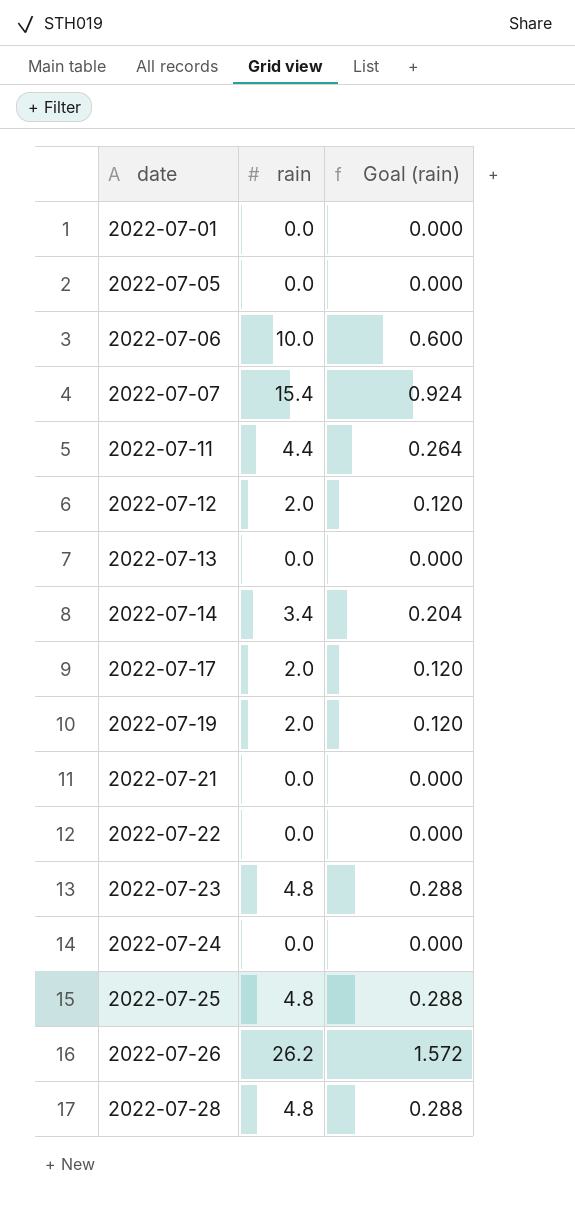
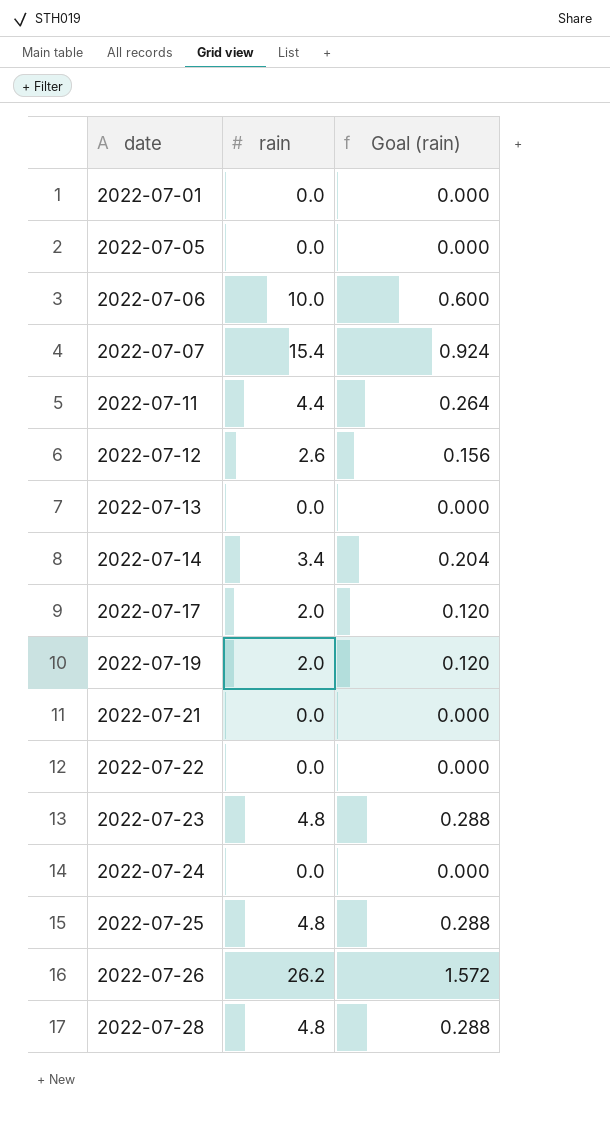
2022-07-12 | rain: 2.0 -> 2.6
2022-07-12 | Goal (rain): 0.120 -> 0.156

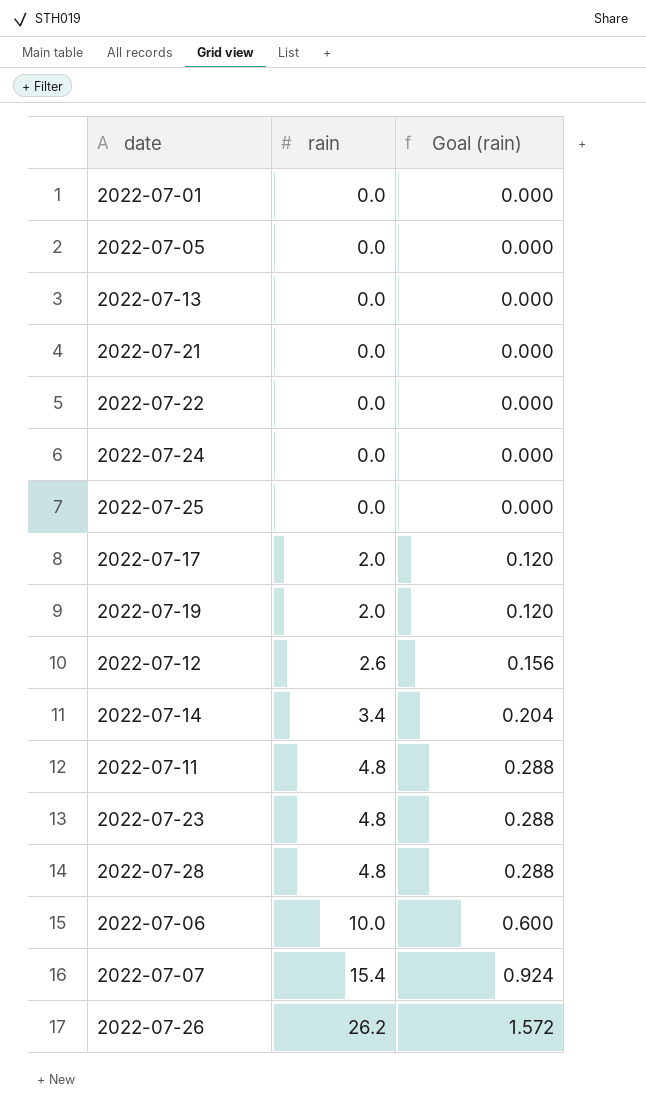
row order: date ascending -> rain ascending
2022-07-25 | rain: 4.8 -> 0.0
2022-07-25 | Goal (rain): 0.288 -> 0.000
2022-07-11 | rain: 4.4 -> 4.8
2022-07-11 | Goal (rain): 0.264 -> 0.288

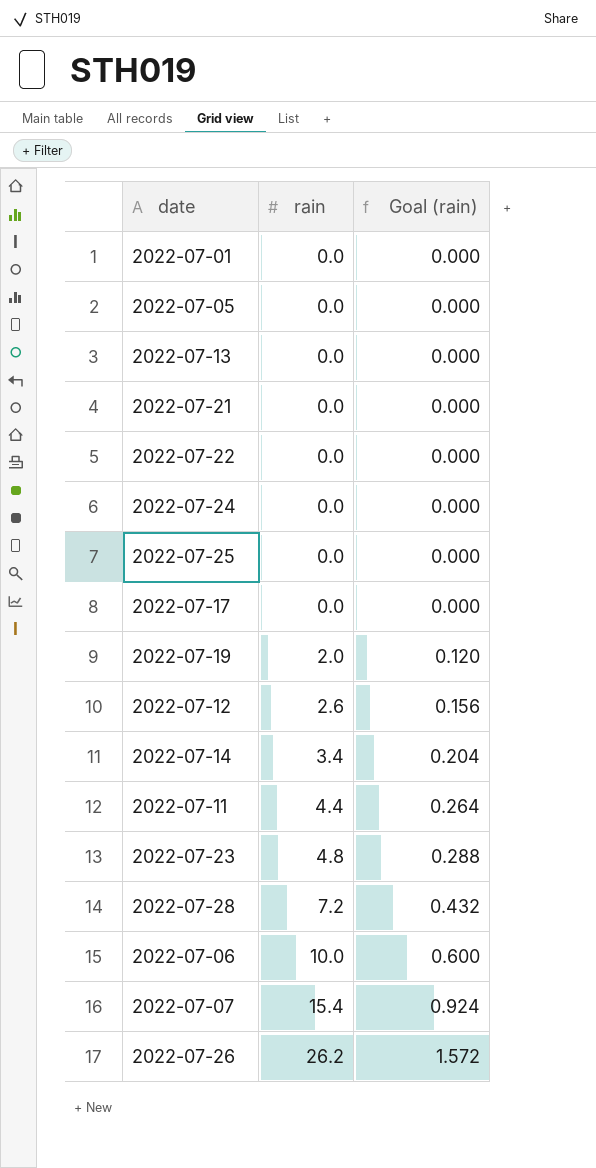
2022-07-17 | rain: 2.0 -> 0.0
2022-07-17 | Goal (rain): 0.120 -> 0.000
2022-07-11 | rain: 4.8 -> 4.4
2022-07-11 | Goal (rain): 0.288 -> 0.264
2022-07-28 | rain: 4.8 -> 7.2
2022-07-28 | Goal (rain): 0.288 -> 0.432

